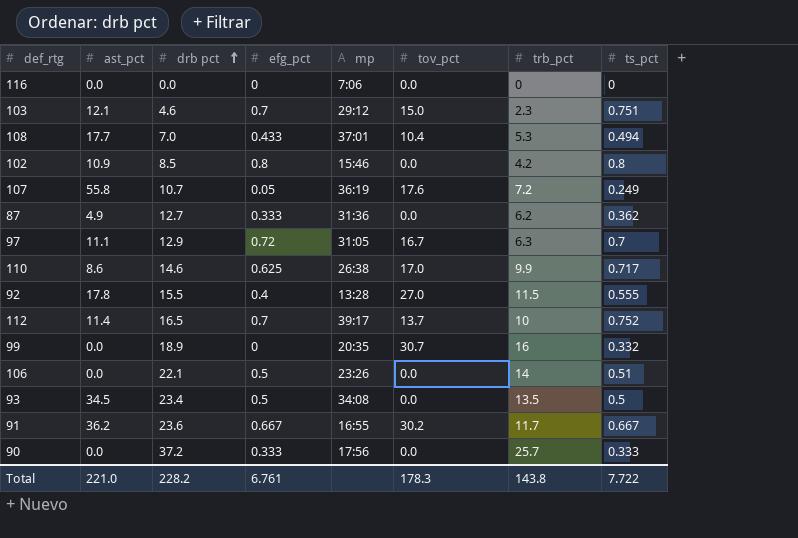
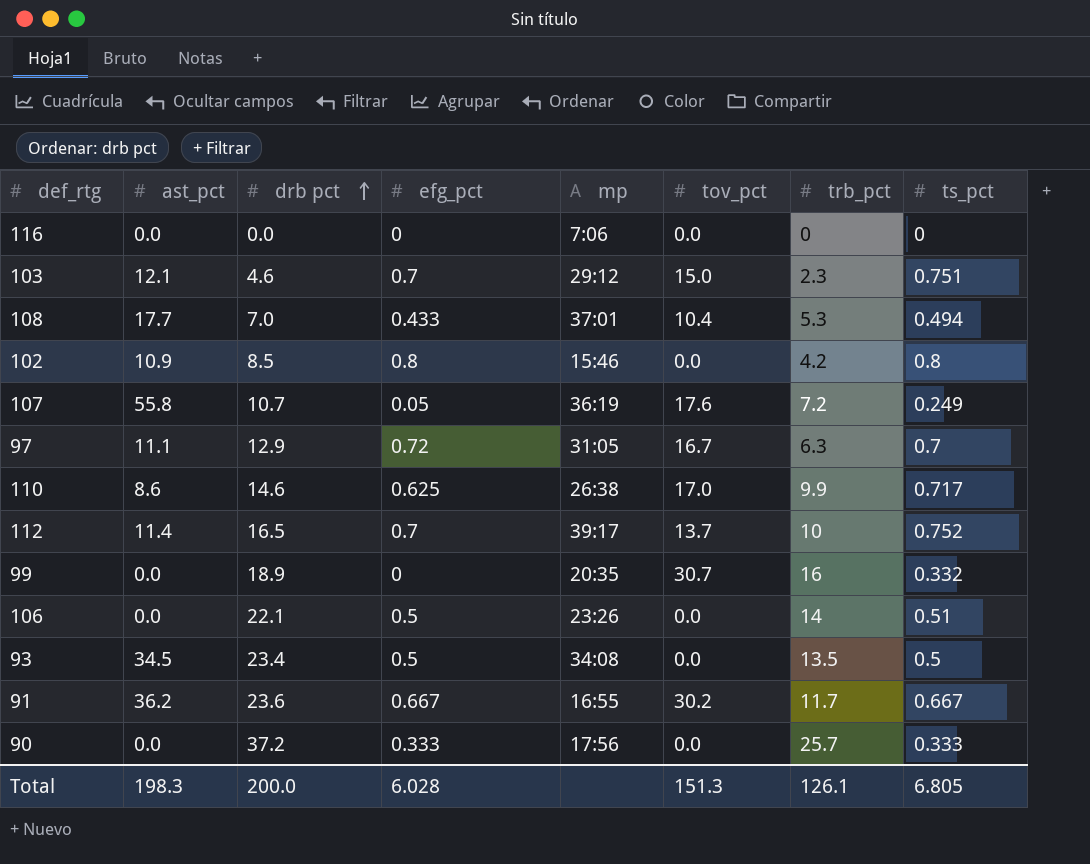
row 87: 4.9 | 12.7 | 0.333 | 31:36 | 0.0 | 6.2 | 0.362 -> none
row 92: 17.8 | 15.5 | 0.4 | 13:28 | 27.0 | 11.5 | 0.555 -> none
Total | ast_pct: 221.0 -> 198.3
Total | drb pct: 228.2 -> 200.0
Total | efg_pct: 6.761 -> 6.028
Total | tov_pct: 178.3 -> 151.3
Total | trb_pct: 143.8 -> 126.1
Total | ts_pct: 7.722 -> 6.805

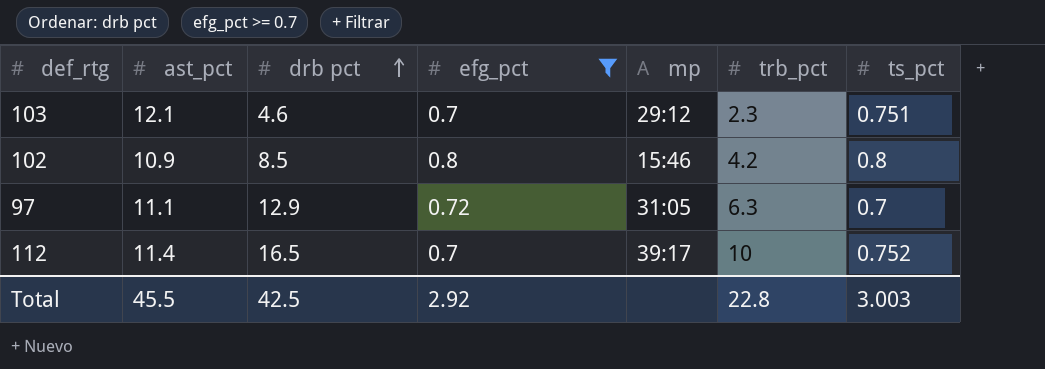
filter: none -> efg_pct >= 0.7
column tov_pct | position: 6 -> none
Total | ast_pct: 198.3 -> 45.5
Total | drb pct: 200.0 -> 42.5
Total | efg_pct: 6.028 -> 2.92
Total | trb_pct: 126.1 -> 22.8
Total | ts_pct: 6.805 -> 3.003

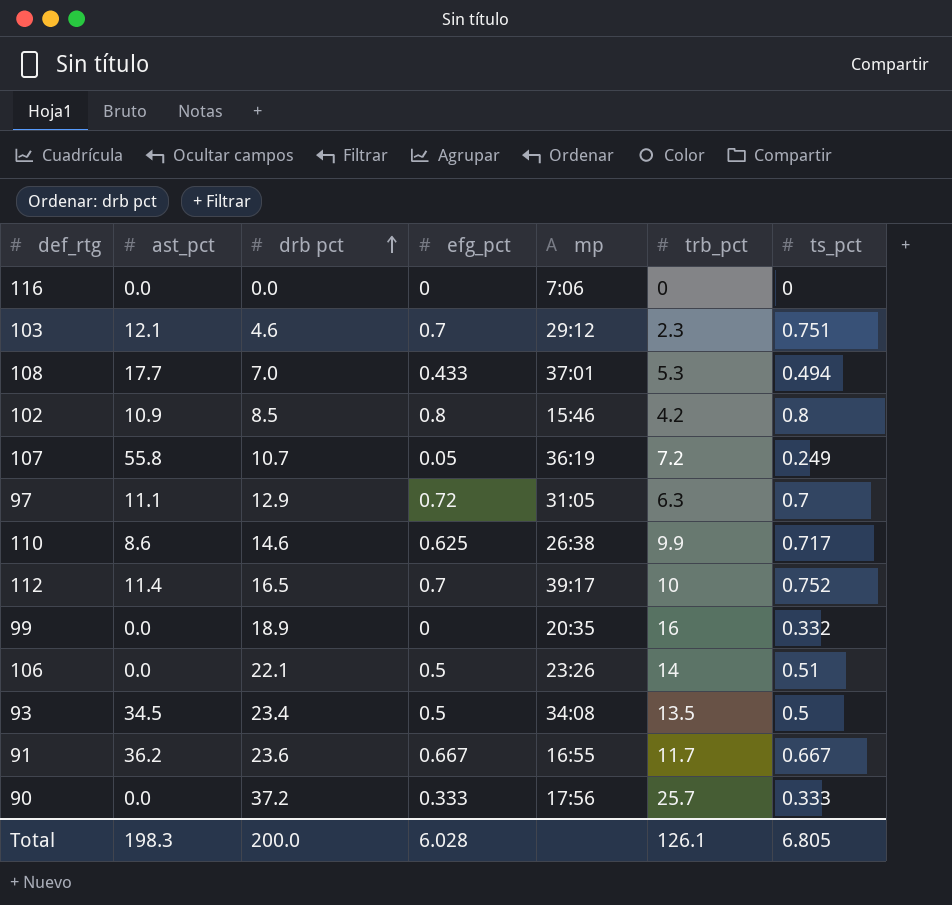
filter: efg_pct >= 0.7 -> none
Total | ast_pct: 45.5 -> 198.3
Total | drb pct: 42.5 -> 200.0
Total | efg_pct: 2.92 -> 6.028
Total | trb_pct: 22.8 -> 126.1
Total | ts_pct: 3.003 -> 6.805

